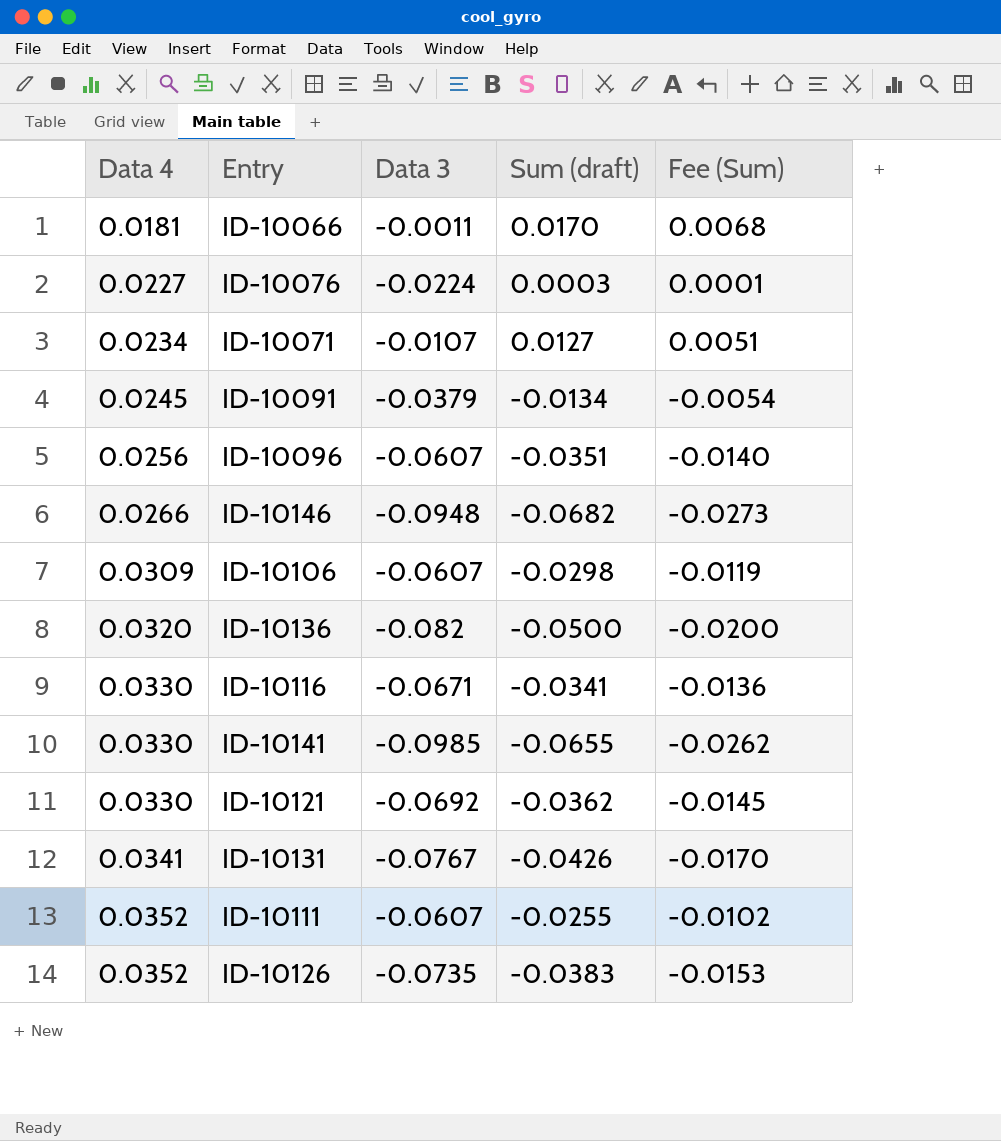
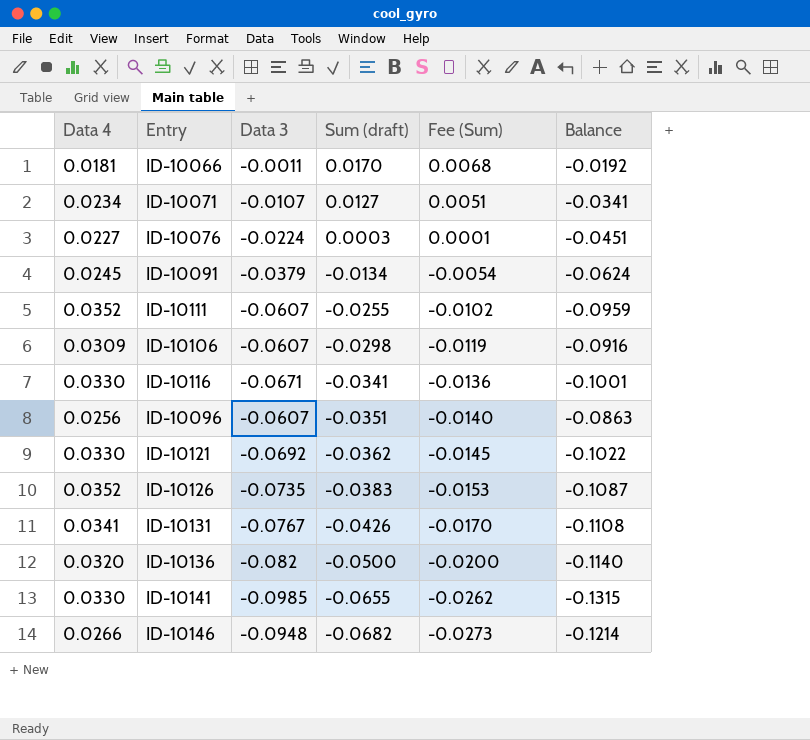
row order: Data 4 ascending -> Sum (draft) descending
column Balance | formula: none -> [Data 3] - [Data 4]

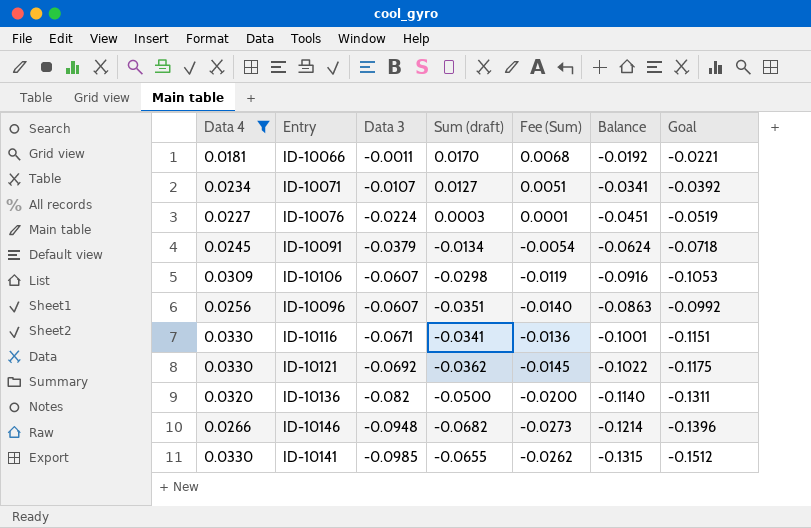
filter: none -> Data 4 <= 0.0330
row order: Sum (draft) descending -> Data 3 descending
column Goal | formula: none -> [Balance] * 1.15

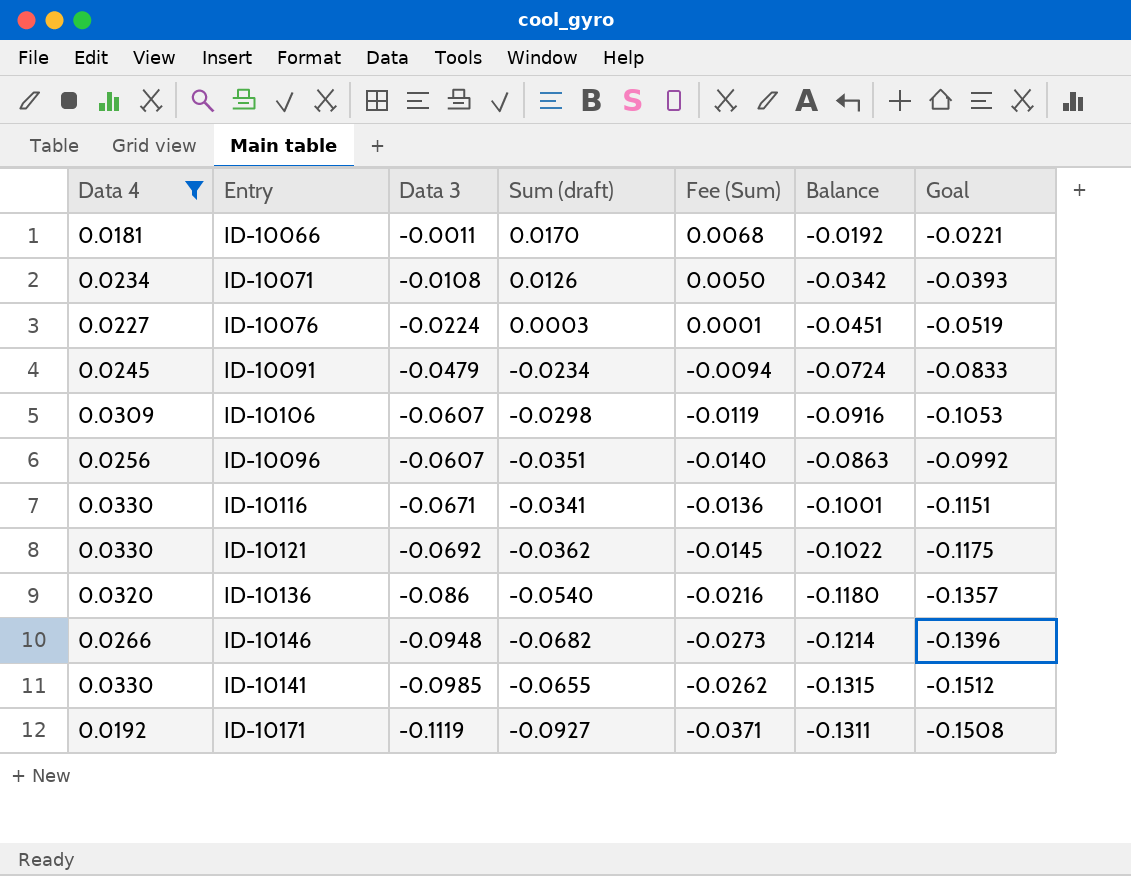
ID-10071 | Data 3: -0.0107 -> -0.0108
ID-10071 | Sum (draft): 0.0127 -> 0.0126
ID-10071 | Fee (Sum): 0.0051 -> 0.0050
ID-10071 | Balance: -0.0341 -> -0.0342
ID-10071 | Goal: -0.0392 -> -0.0393
ID-10091 | Data 3: -0.0379 -> -0.0479
ID-10091 | Sum (draft): -0.0134 -> -0.0234
ID-10091 | Fee (Sum): -0.0054 -> -0.0094
ID-10091 | Balance: -0.0624 -> -0.0724
ID-10091 | Goal: -0.0718 -> -0.0833
ID-10136 | Data 3: -0.082 -> -0.086
ID-10136 | Sum (draft): -0.0500 -> -0.0540
ID-10136 | Fee (Sum): -0.0200 -> -0.0216
ID-10136 | Balance: -0.1140 -> -0.1180
ID-10136 | Goal: -0.1311 -> -0.1357
row ID-10171: none -> 0.0192 | -0.1119 | -0.0927 | -0.0371 | -0.1311 | -0.1508

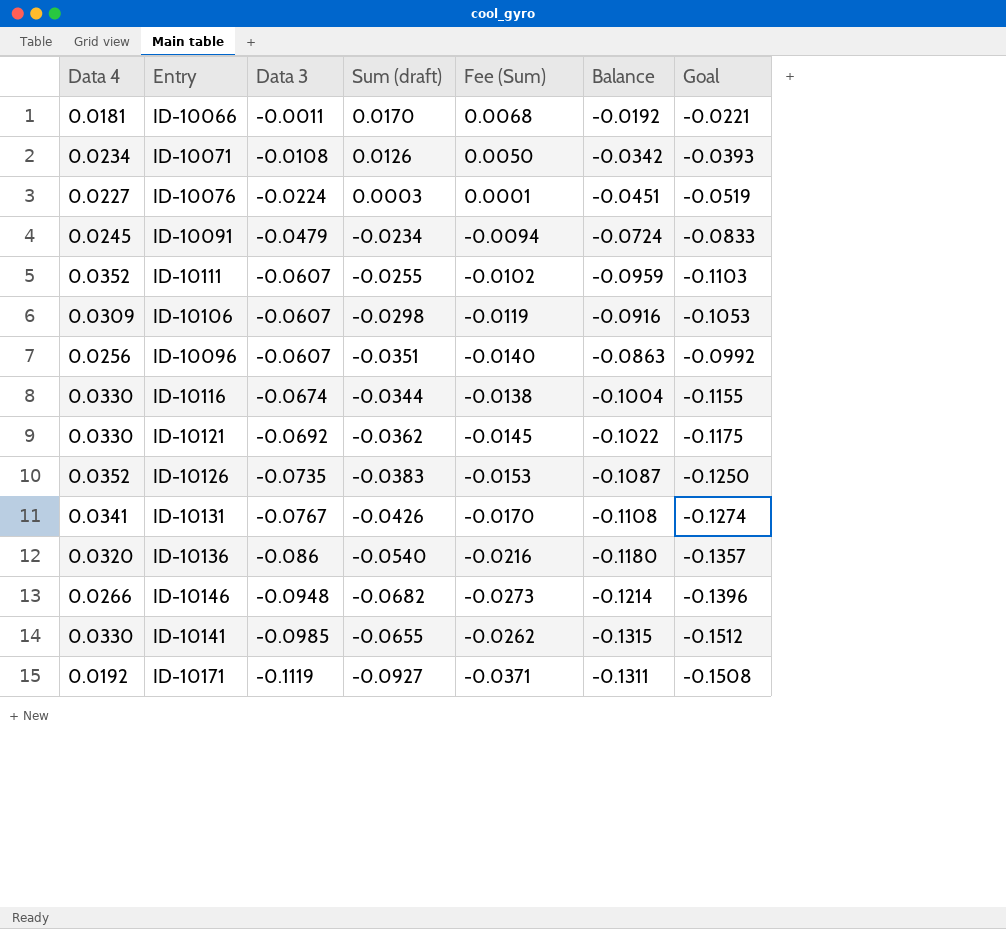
filter: Data 4 <= 0.0330 -> none
ID-10116 | Data 3: -0.0671 -> -0.0674
ID-10116 | Sum (draft): -0.0341 -> -0.0344
ID-10116 | Fee (Sum): -0.0136 -> -0.0138
ID-10116 | Balance: -0.1001 -> -0.1004
ID-10116 | Goal: -0.1151 -> -0.1155

